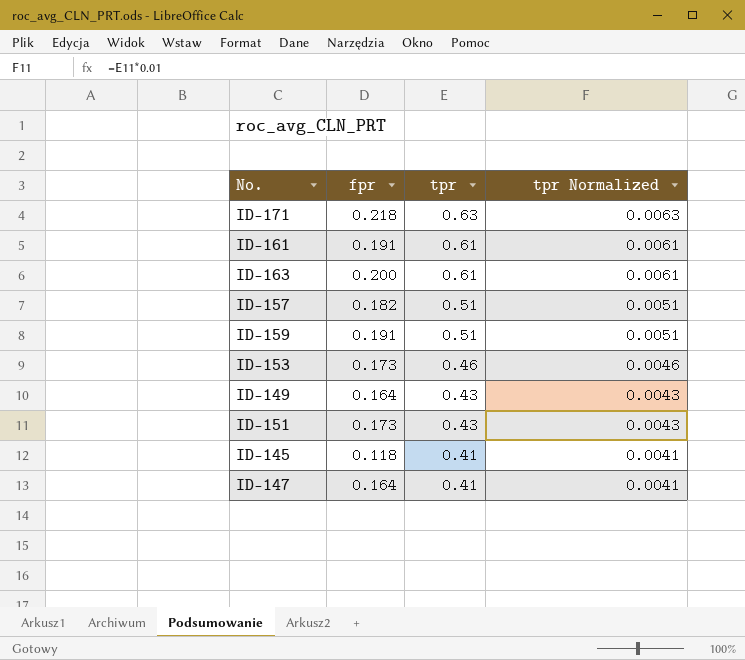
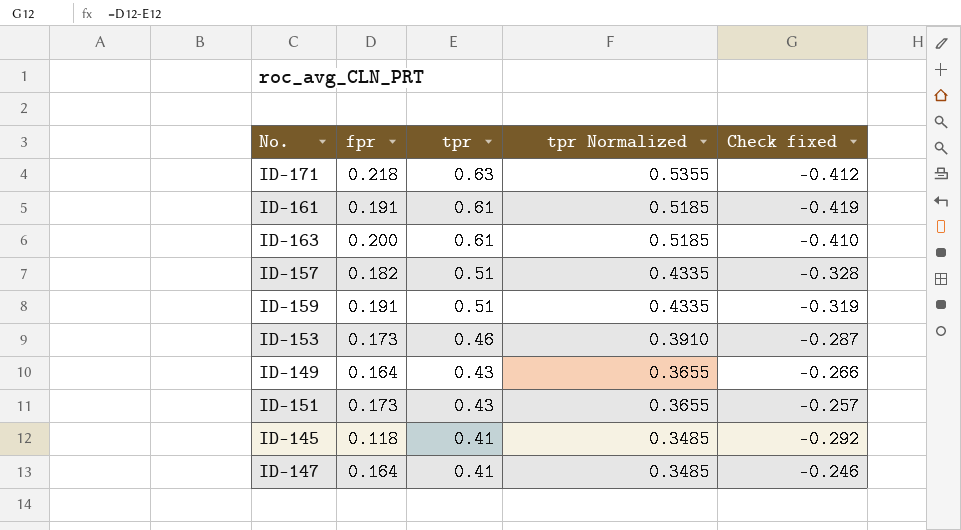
column tpr Normalized | formula: [tpr] * 0.01 -> [tpr] * 0.85
column Check fixed | formula: none -> [fpr] - [tpr]

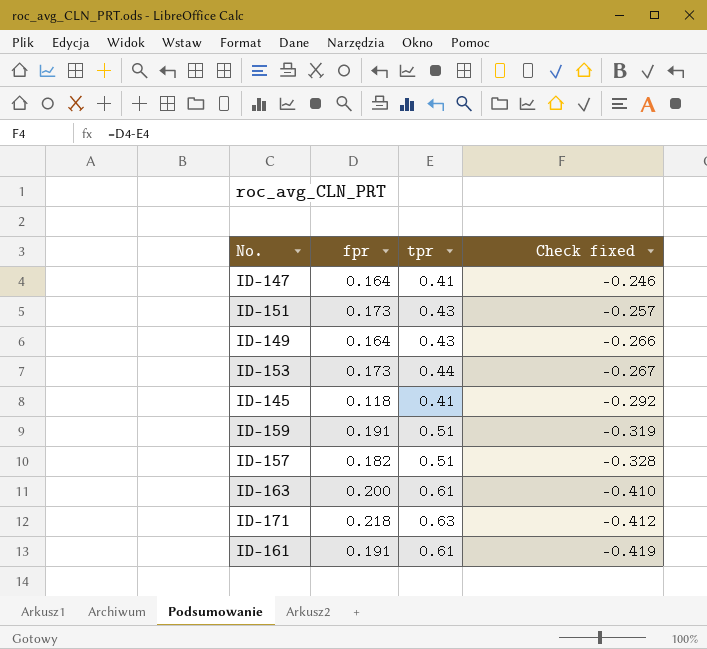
row order: tpr descending -> Check fixed descending
column tpr Normalized | formula: [tpr] * 0.85 -> none
ID-153 | tpr: 0.46 -> 0.44
ID-153 | Check fixed: -0.287 -> -0.267

